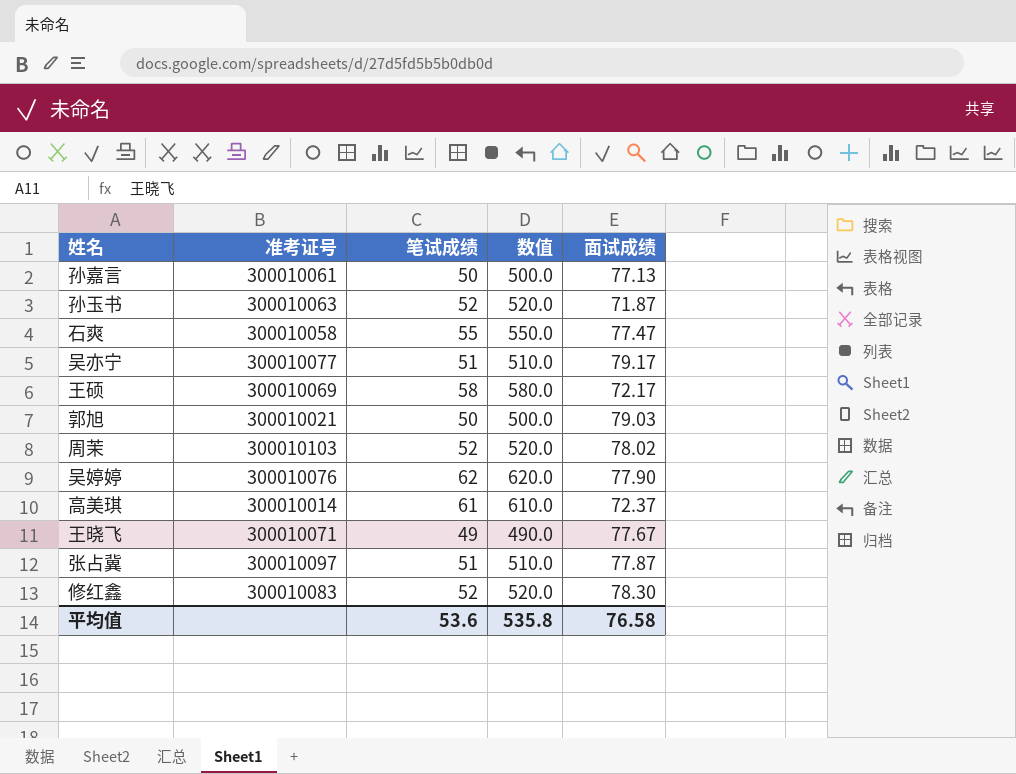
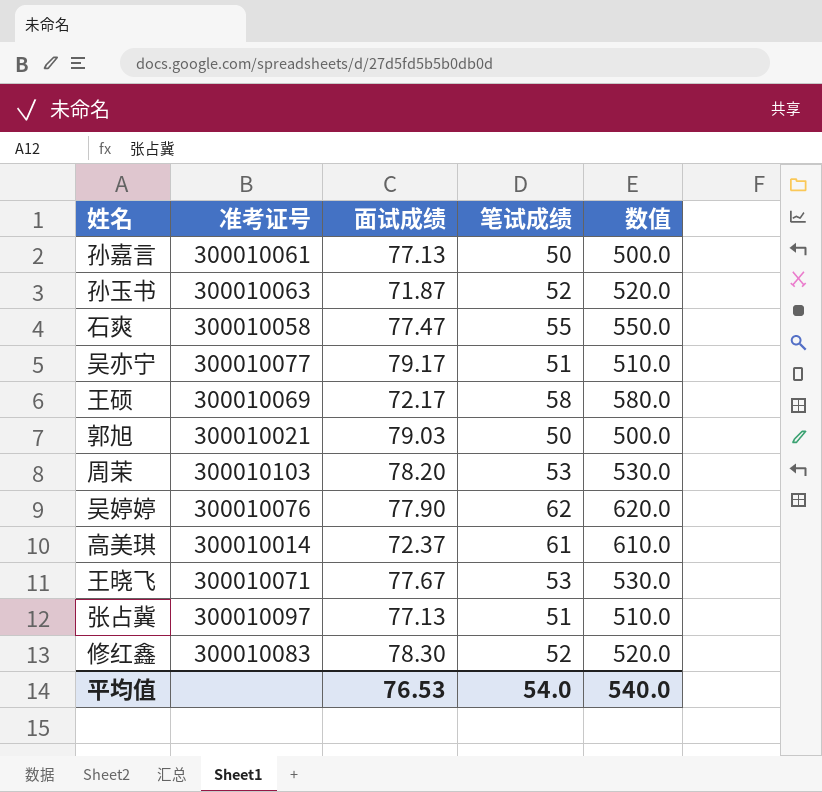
column 面试成绩 | position: 5 -> 3
周茉 | 面试成绩: 78.02 -> 78.20
周茉 | 笔试成绩: 52 -> 53
周茉 | 数值: 520.0 -> 530.0
王晓飞 | 笔试成绩: 49 -> 53
王晓飞 | 数值: 490.0 -> 530.0
张占冀 | 面试成绩: 77.87 -> 77.13
平均值 | 面试成绩: 76.58 -> 76.53
平均值 | 笔试成绩: 53.6 -> 54.0
平均值 | 数值: 535.8 -> 540.0

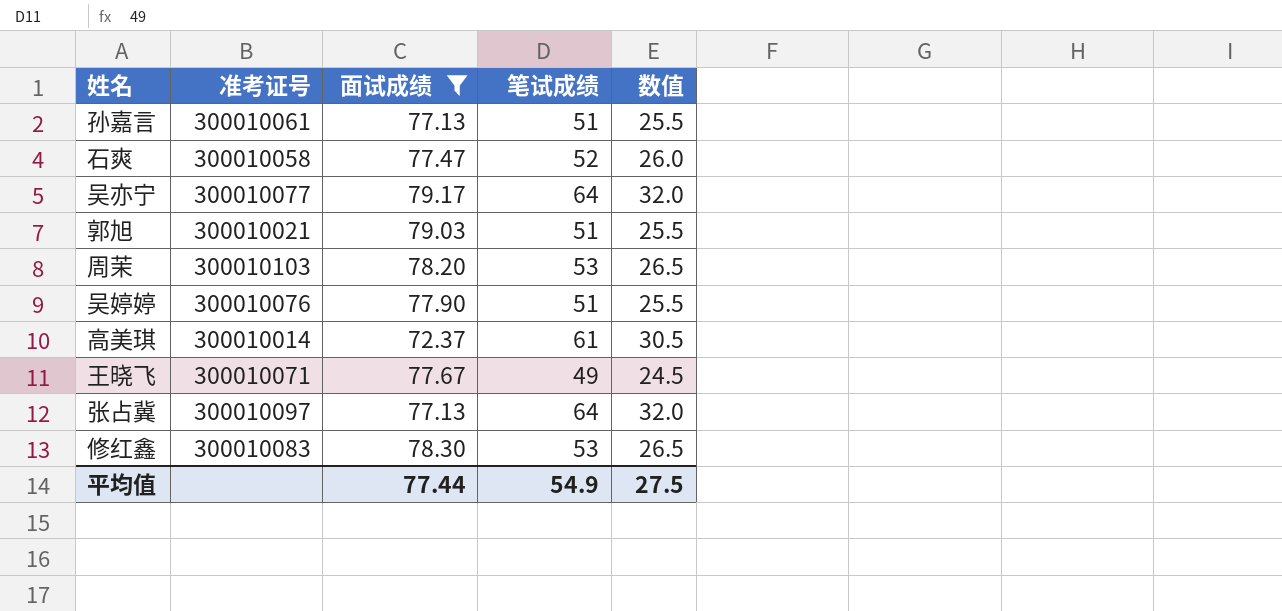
filter: none -> 面试成绩 >= 72.37
column 数值 | formula: [笔试成绩] * 10 -> [笔试成绩] * 0.5
孙嘉言 | 笔试成绩: 50 -> 51
石爽 | 笔试成绩: 55 -> 52
吴亦宁 | 笔试成绩: 51 -> 64
郭旭 | 笔试成绩: 50 -> 51
吴婷婷 | 笔试成绩: 62 -> 51
王晓飞 | 笔试成绩: 53 -> 49
张占冀 | 笔试成绩: 51 -> 64
修红鑫 | 笔试成绩: 52 -> 53
平均值 | 面试成绩: 76.53 -> 77.44
平均值 | 笔试成绩: 54.0 -> 54.9
平均值 | 数值: 540.0 -> 27.5

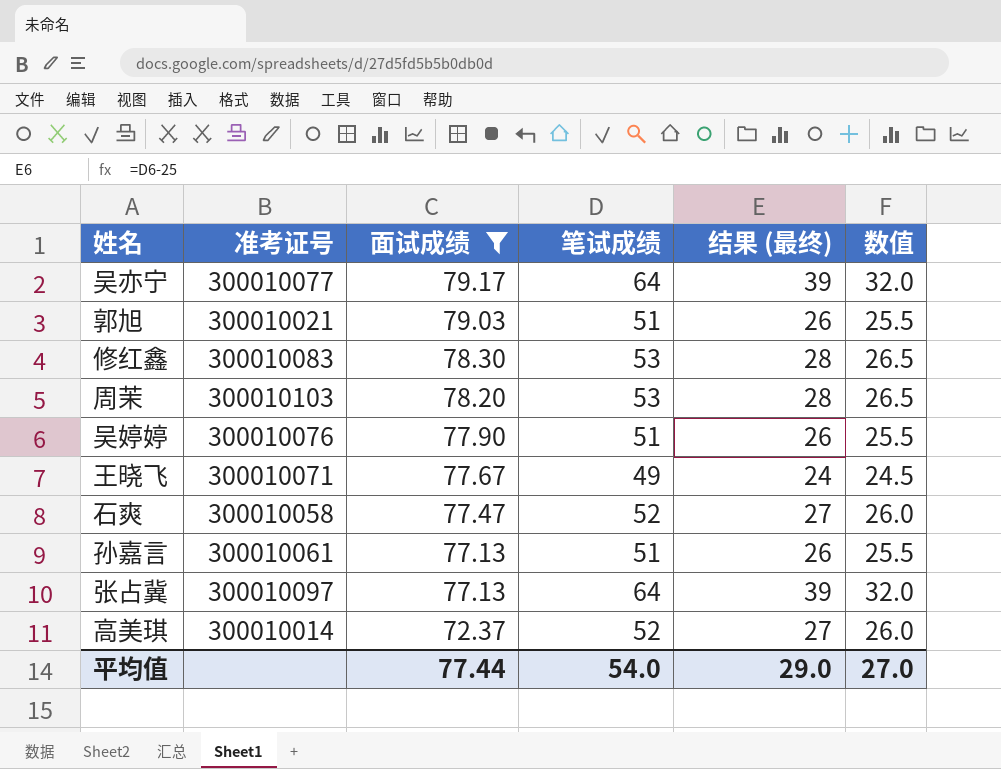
row order: none -> 面试成绩 descending
column 结果 (最终) | formula: none -> [笔试成绩] - 25
高美琪 | 笔试成绩: 61 -> 52
高美琪 | 数值: 30.5 -> 26.0
平均值 | 笔试成绩: 54.9 -> 54.0
平均值 | 数值: 27.5 -> 27.0

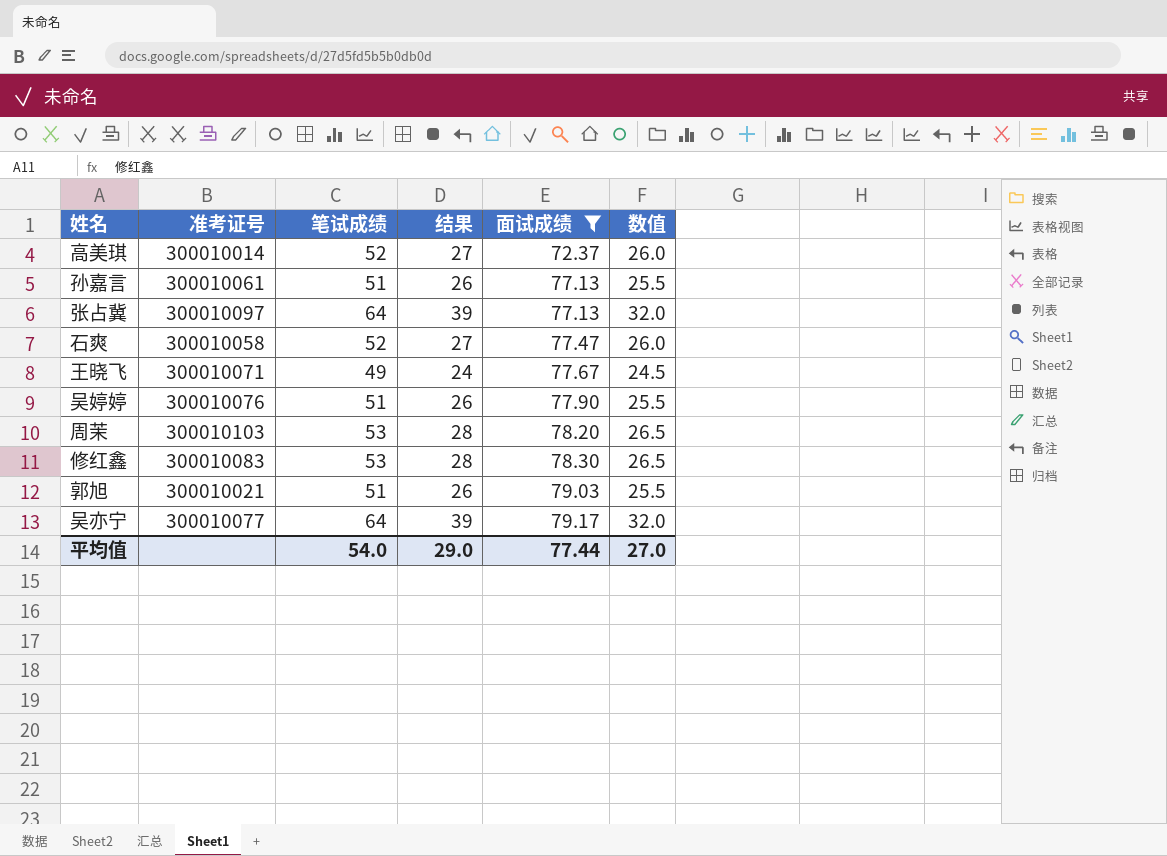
row order: 面试成绩 descending -> 面试成绩 ascending
column name: 结果 (最终) -> 结果
column 面试成绩 | position: 3 -> 5

